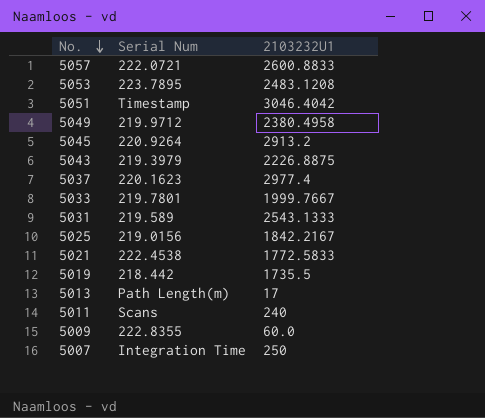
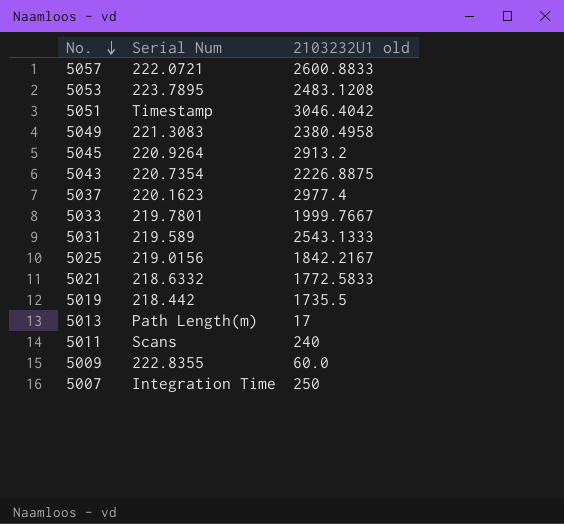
column name: 2103232U1 -> 2103232U1 old
5049 | Serial Num: 219.9712 -> 221.3083
5043 | Serial Num: 219.3979 -> 220.7354
5021 | Serial Num: 222.4538 -> 218.6332

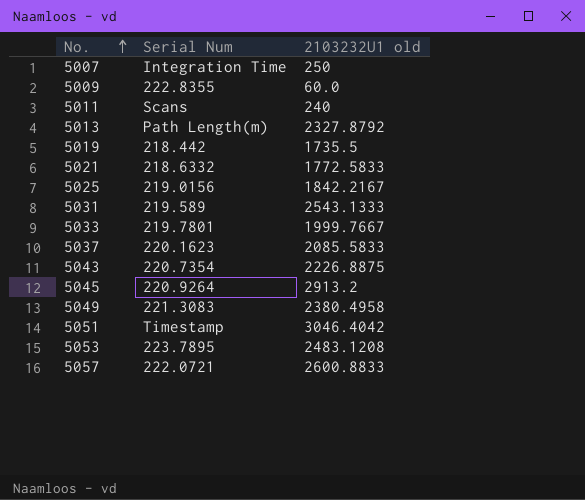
row order: No. descending -> No. ascending
5013 | 2103232U1 old: 17 -> 2327.8792
5037 | 2103232U1 old: 2977.4 -> 2085.5833

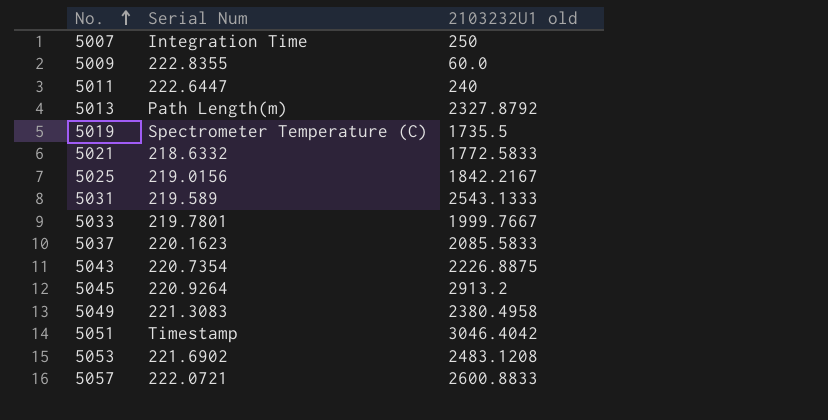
5011 | Serial Num: Scans -> 222.6447
5019 | Serial Num: 218.442 -> Spectrometer Temperature (C)
5053 | Serial Num: 223.7895 -> 221.6902

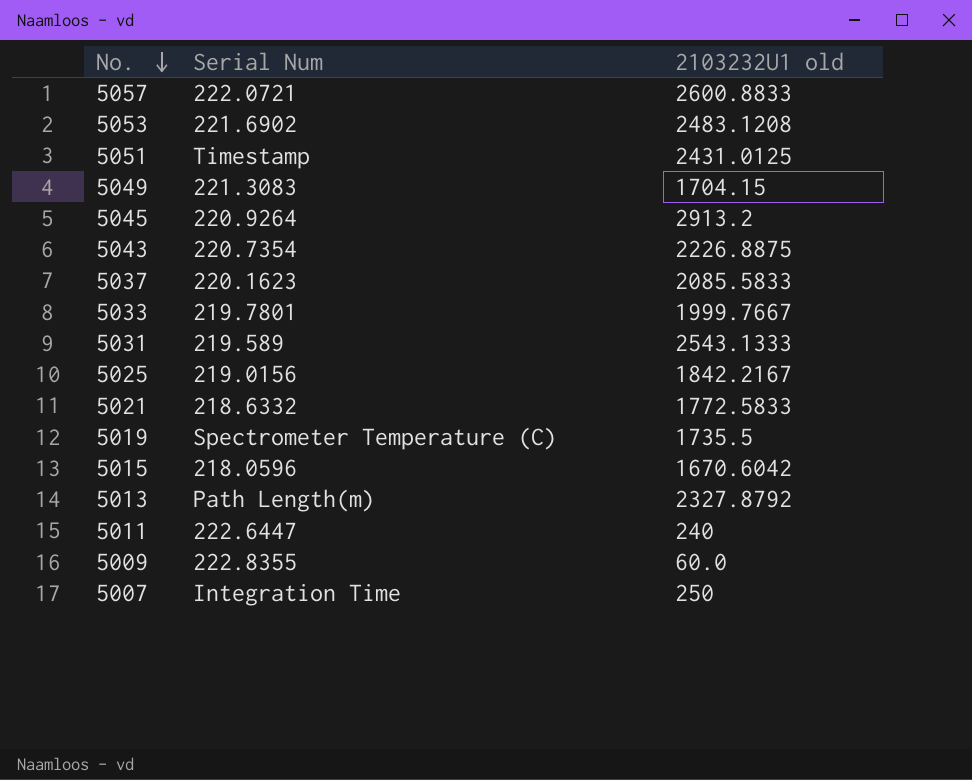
row order: No. ascending -> No. descending
5051 | 2103232U1 old: 3046.4042 -> 2431.0125
5049 | 2103232U1 old: 2380.4958 -> 1704.15
row 5015: none -> 218.0596 | 1670.6042

